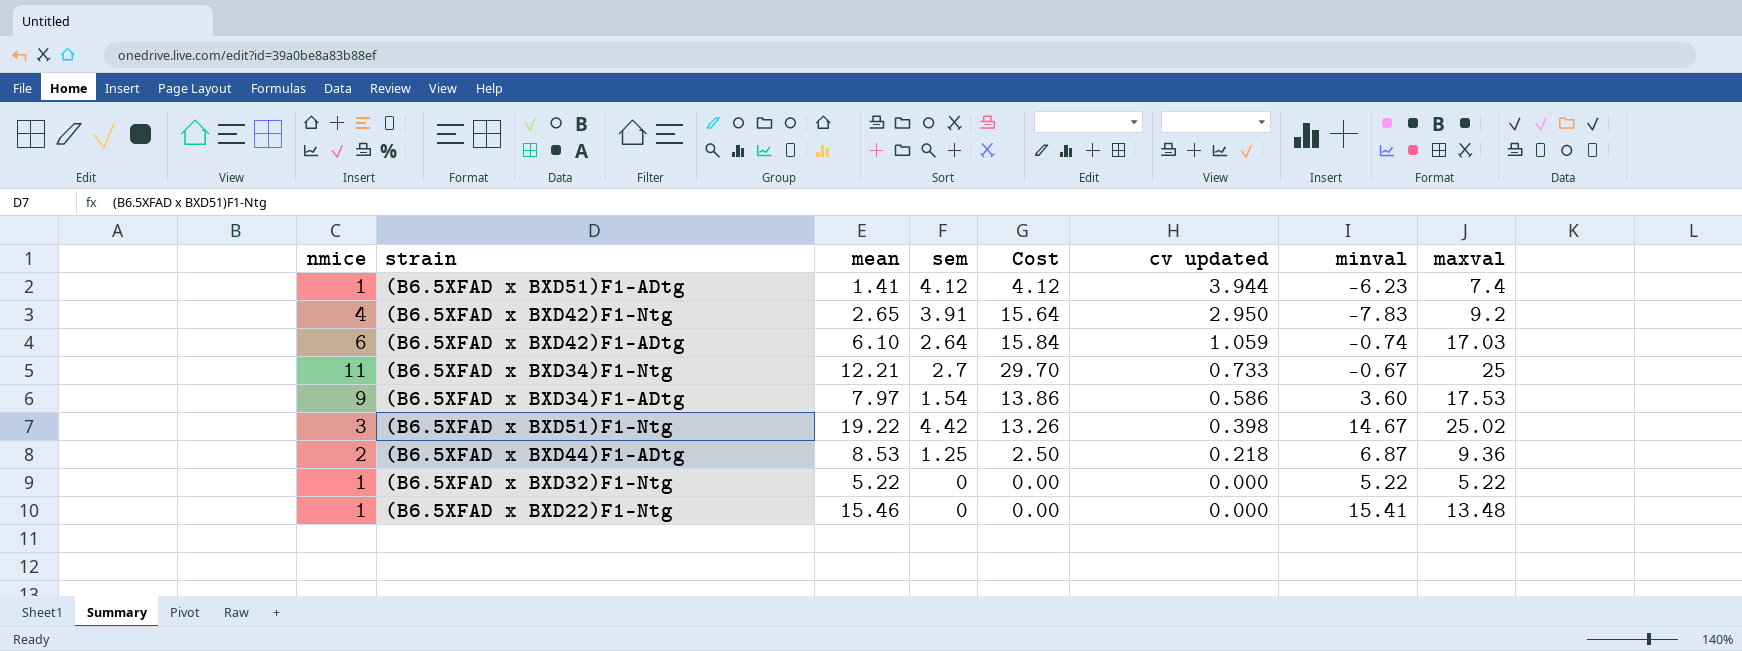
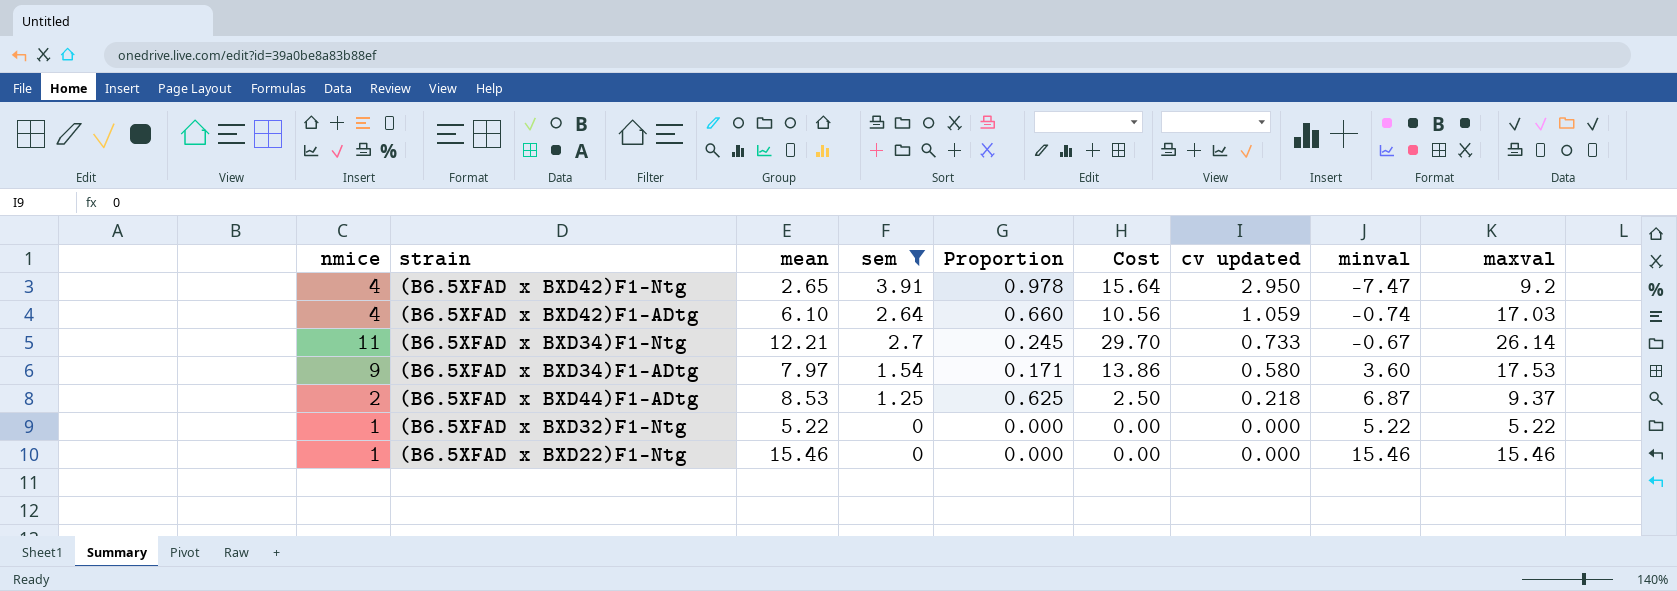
filter: none -> sem <= 3.91
column Proportion | formula: none -> [sem] / [nmice]
(B6.5XFAD x BXD42)F1-Ntg | minval: -7.83 -> -7.47
(B6.5XFAD x BXD42)F1-ADtg | nmice: 6 -> 4
(B6.5XFAD x BXD42)F1-ADtg | Cost: 15.84 -> 10.56
(B6.5XFAD x BXD34)F1-Ntg | maxval: 25 -> 26.14
(B6.5XFAD x BXD34)F1-ADtg | cv updated: 0.586 -> 0.580
(B6.5XFAD x BXD44)F1-ADtg | maxval: 9.36 -> 9.37
(B6.5XFAD x BXD22)F1-Ntg | minval: 15.41 -> 15.46
(B6.5XFAD x BXD22)F1-Ntg | maxval: 13.48 -> 15.46

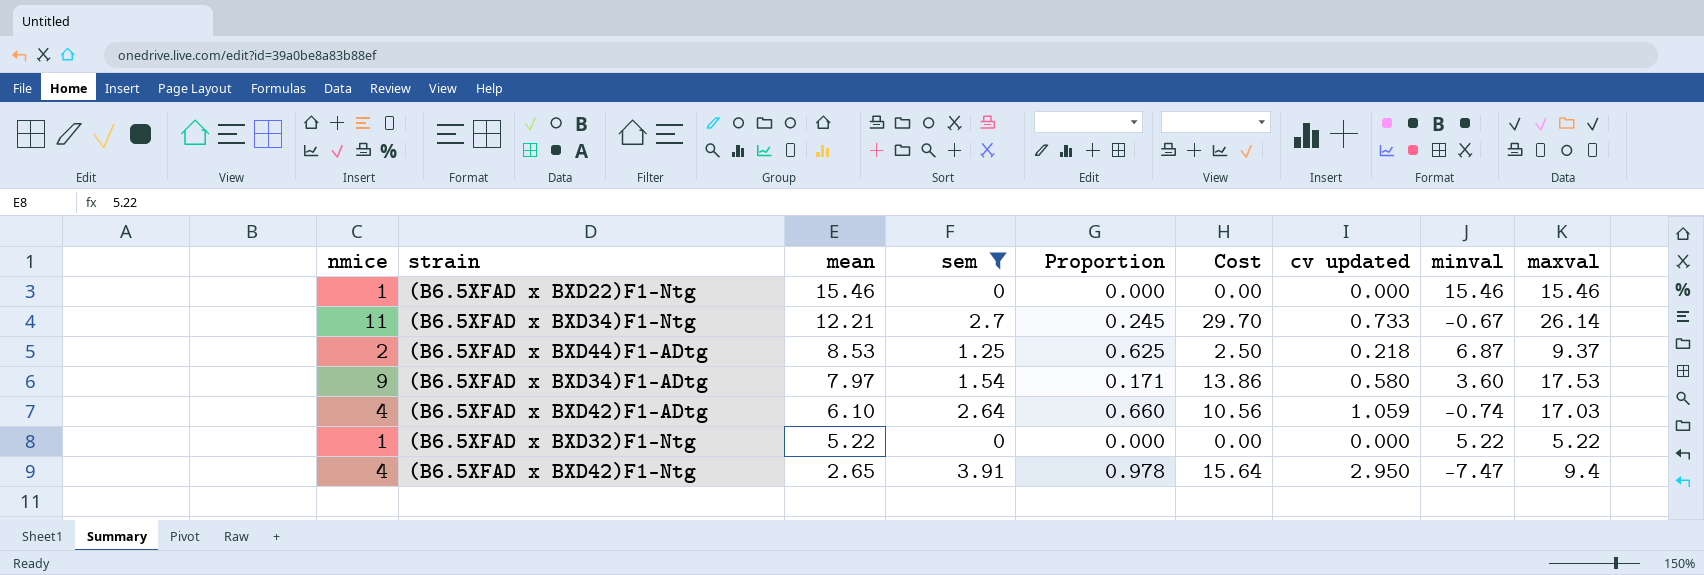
row order: cv updated descending -> mean descending
(B6.5XFAD x BXD42)F1-Ntg | maxval: 9.2 -> 9.4

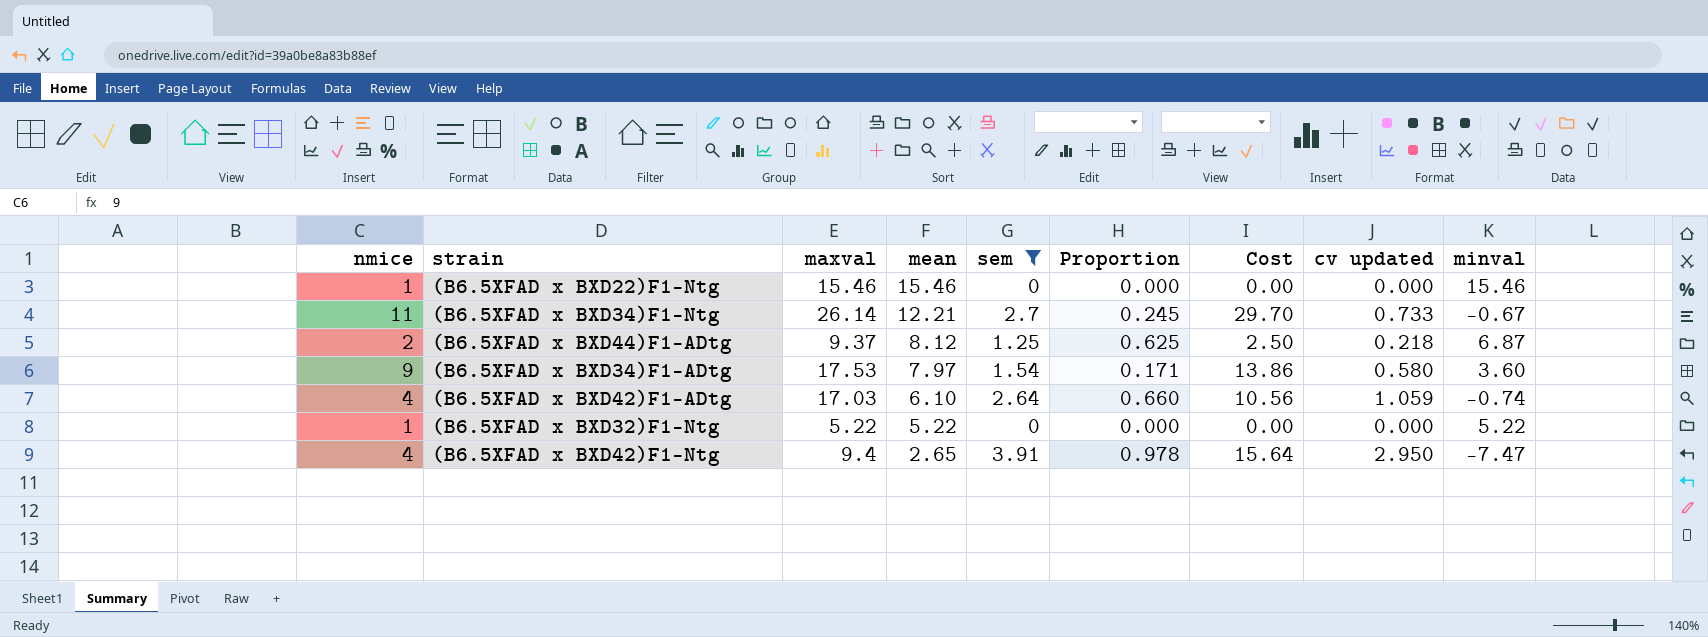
column maxval | position: 9 -> 3
(B6.5XFAD x BXD44)F1-ADtg | mean: 8.53 -> 8.12

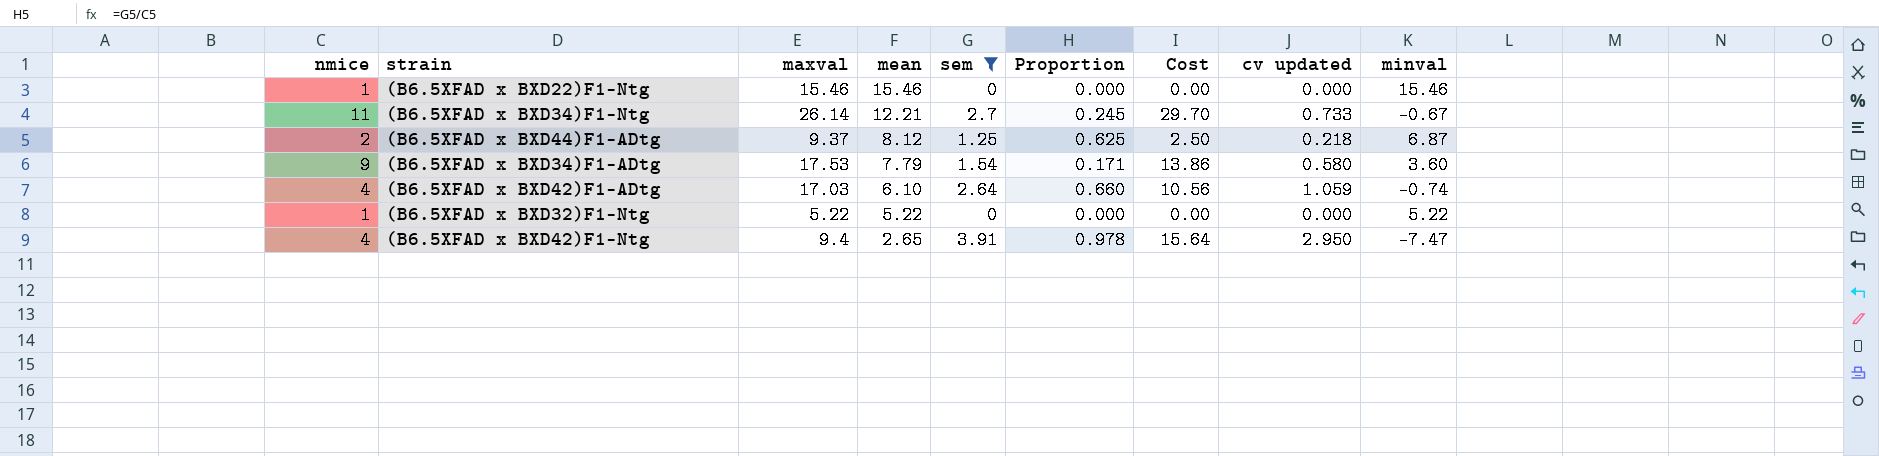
(B6.5XFAD x BXD34)F1-ADtg | mean: 7.97 -> 7.79

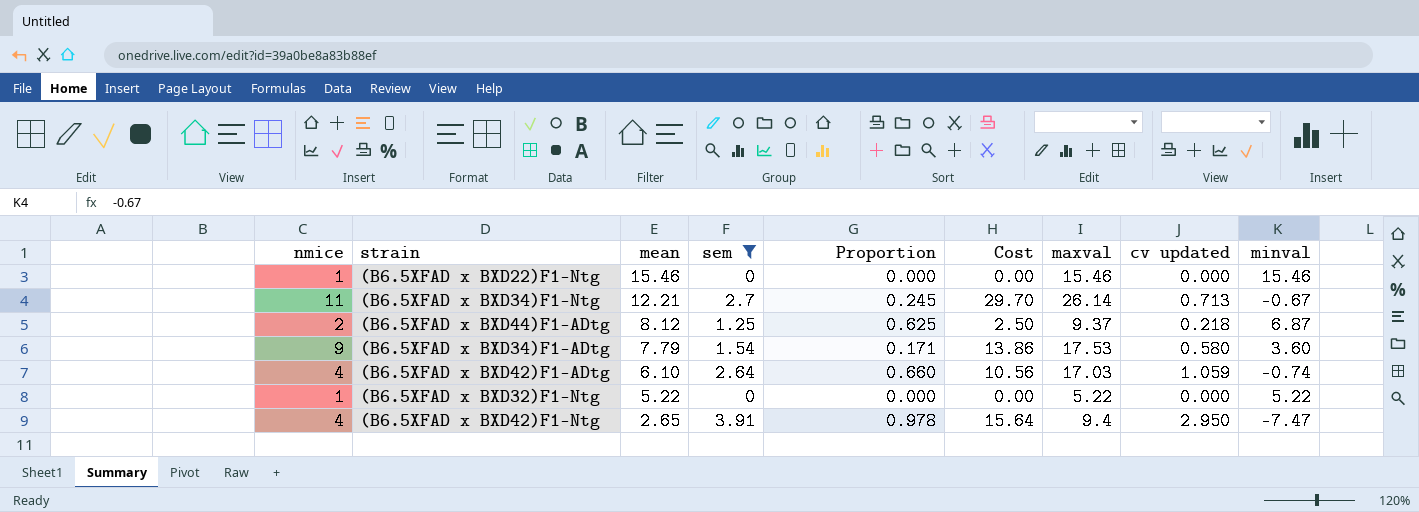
column maxval | position: 3 -> 7
(B6.5XFAD x BXD34)F1-Ntg | cv updated: 0.733 -> 0.713

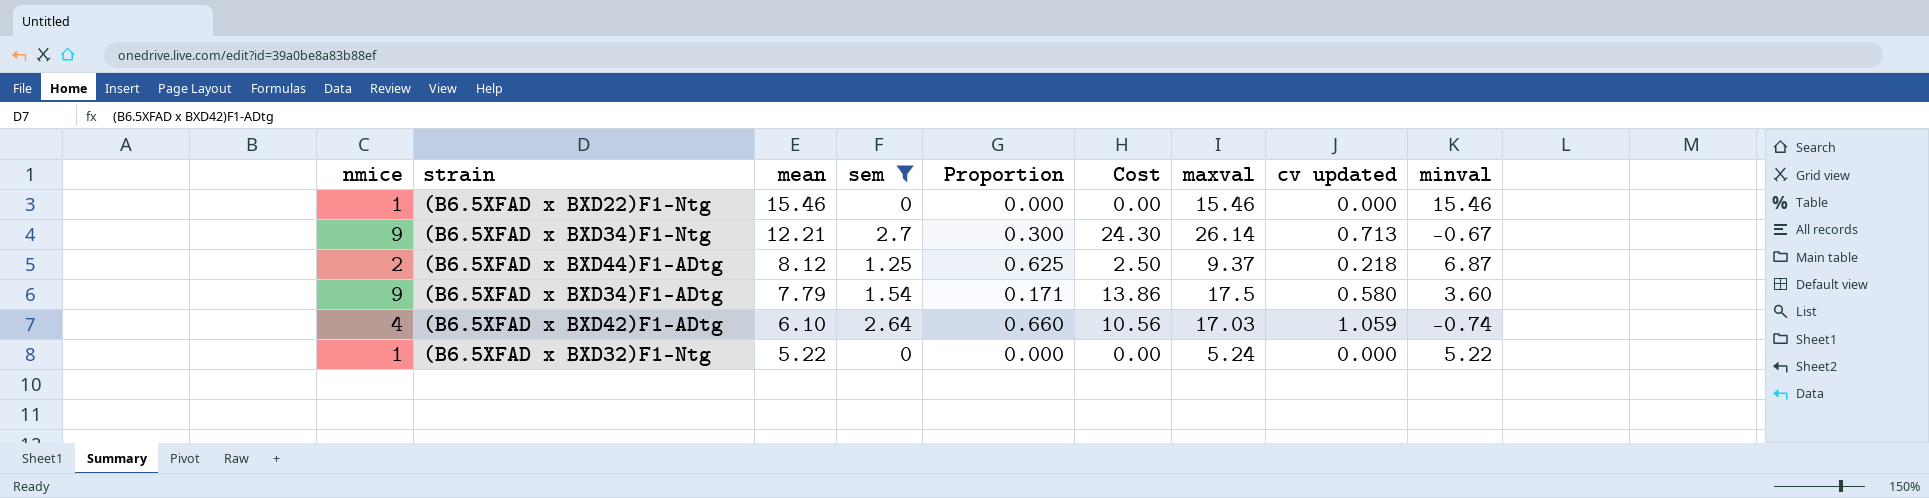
row (B6.5XFAD x BXD42)F1-Ntg: 4 | 2.65 | 3.91 | 0.978 | 15.64 | 9.4 | 2.950 | -7.47 -> none
(B6.5XFAD x BXD34)F1-Ntg | nmice: 11 -> 9
(B6.5XFAD x BXD34)F1-Ntg | Proportion: 0.245 -> 0.300
(B6.5XFAD x BXD34)F1-Ntg | Cost: 29.70 -> 24.30
(B6.5XFAD x BXD34)F1-ADtg | maxval: 17.53 -> 17.5
(B6.5XFAD x BXD32)F1-Ntg | maxval: 5.22 -> 5.24

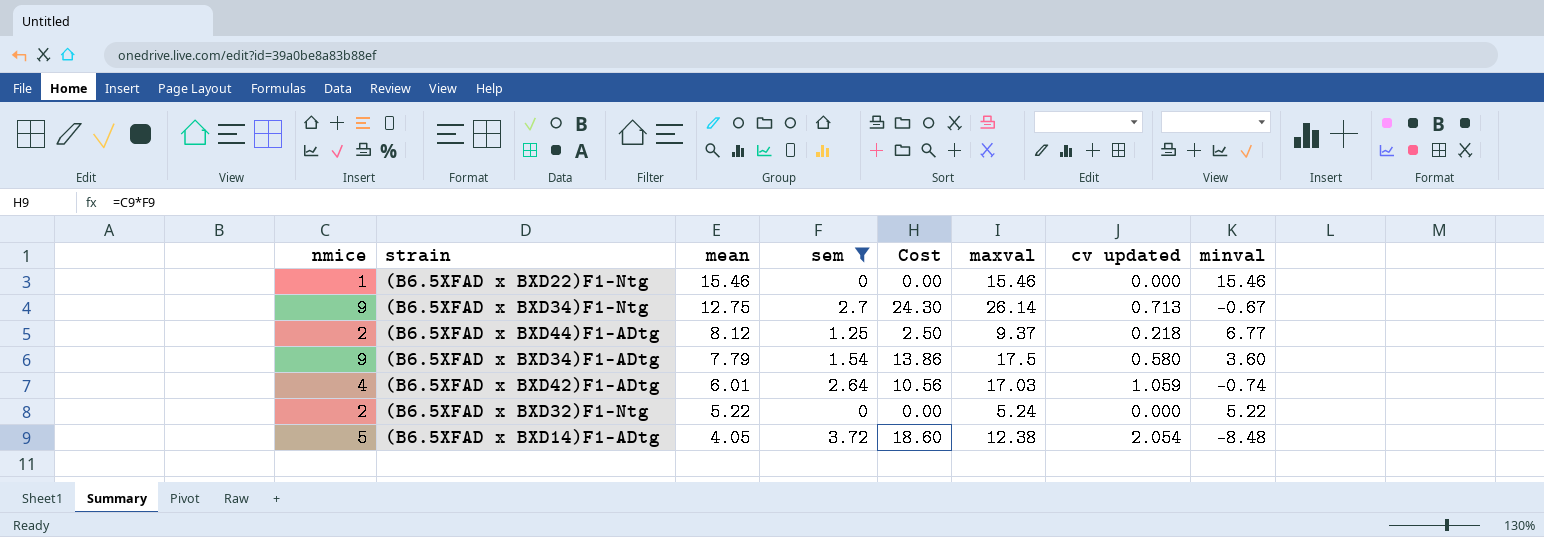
column Proportion | formula: [sem] / [nmice] -> none
(B6.5XFAD x BXD34)F1-Ntg | mean: 12.21 -> 12.75
(B6.5XFAD x BXD44)F1-ADtg | minval: 6.87 -> 6.77
(B6.5XFAD x BXD42)F1-ADtg | mean: 6.10 -> 6.01
(B6.5XFAD x BXD32)F1-Ntg | nmice: 1 -> 2
row (B6.5XFAD x BXD14)F1-ADtg: none -> 5 | 4.05 | 3.72 | 18.60 | 12.38 | 2.054 | -8.48

